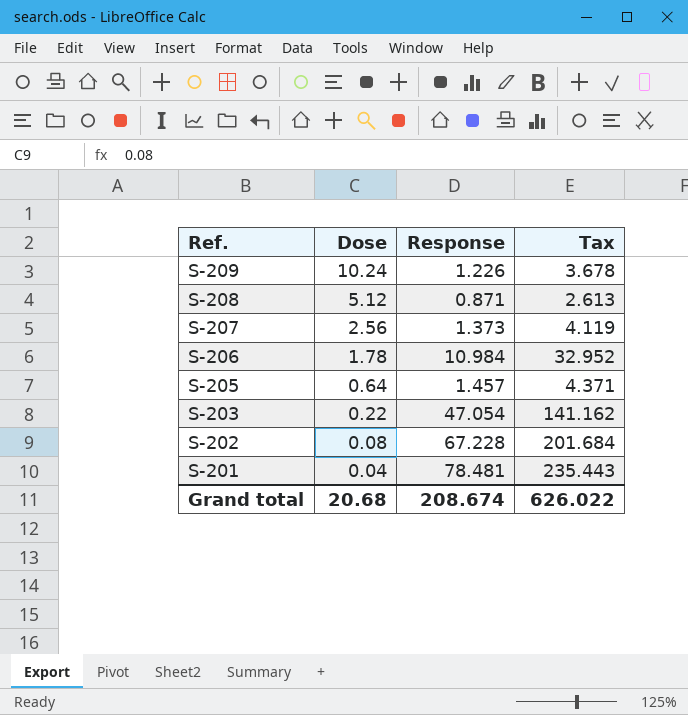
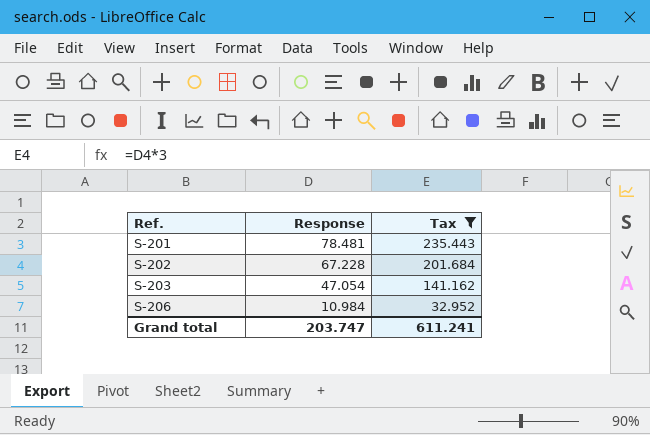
filter: none -> Tax >= 32.952
row order: Ref. descending -> Ref. ascending
column Dose | position: 2 -> none
Grand total | Response: 208.674 -> 203.747
Grand total | Tax: 626.022 -> 611.241

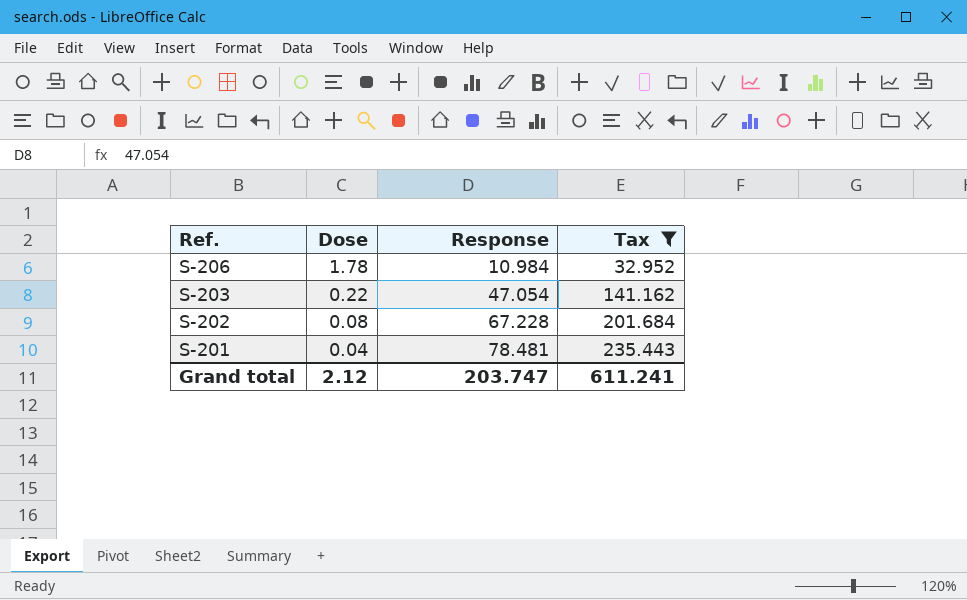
row order: Ref. ascending -> Ref. descending
column Dose | position: none -> 2

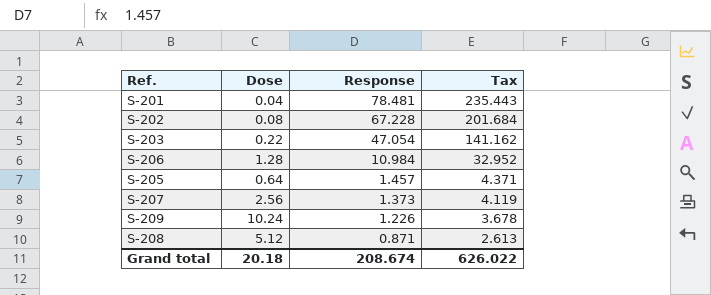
filter: Tax >= 32.952 -> none
row order: Ref. descending -> Response descending
S-206 | Dose: 1.78 -> 1.28
Grand total | Dose: 2.12 -> 20.18
Grand total | Response: 203.747 -> 208.674
Grand total | Tax: 611.241 -> 626.022

